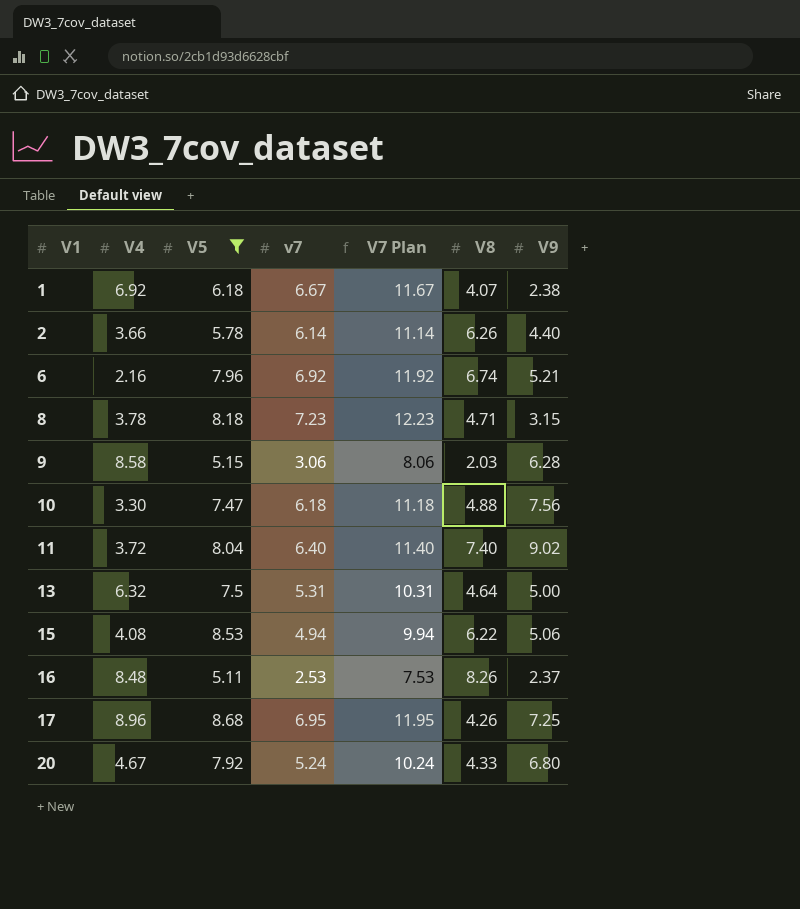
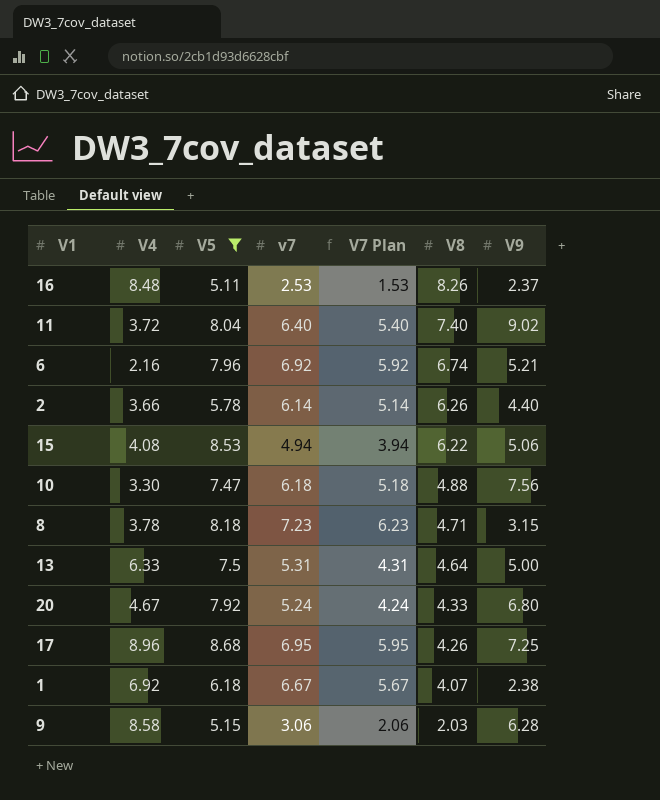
row order: V1 ascending -> V8 descending
column V7 Plan | formula: [v7] + 5 -> [v7] - 1
13 | V4: 6.32 -> 6.33

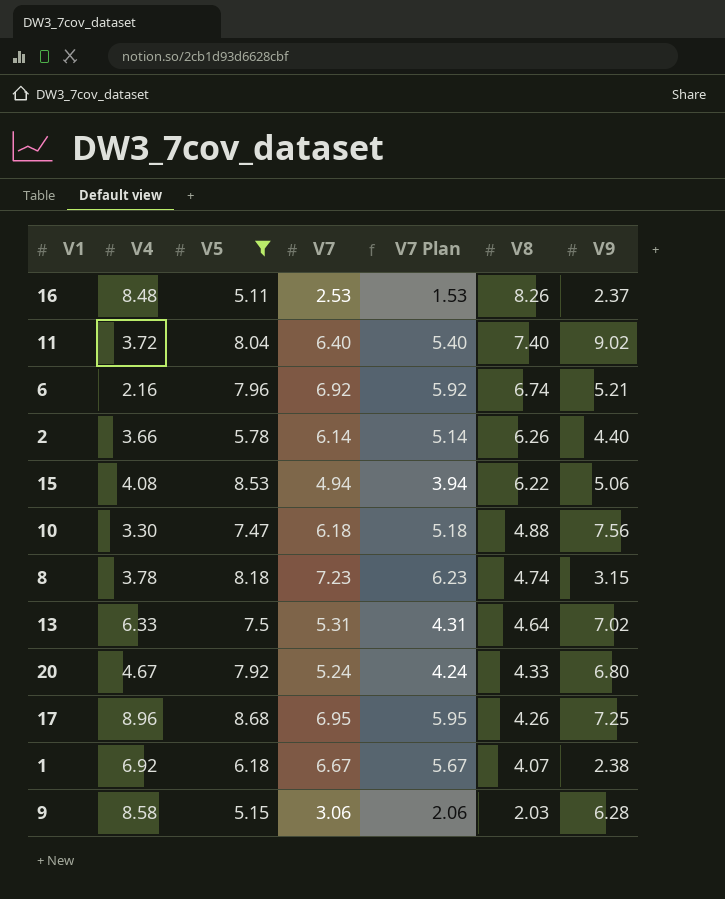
column name: v7 -> V7
8 | V8: 4.71 -> 4.74
13 | V9: 5.00 -> 7.02

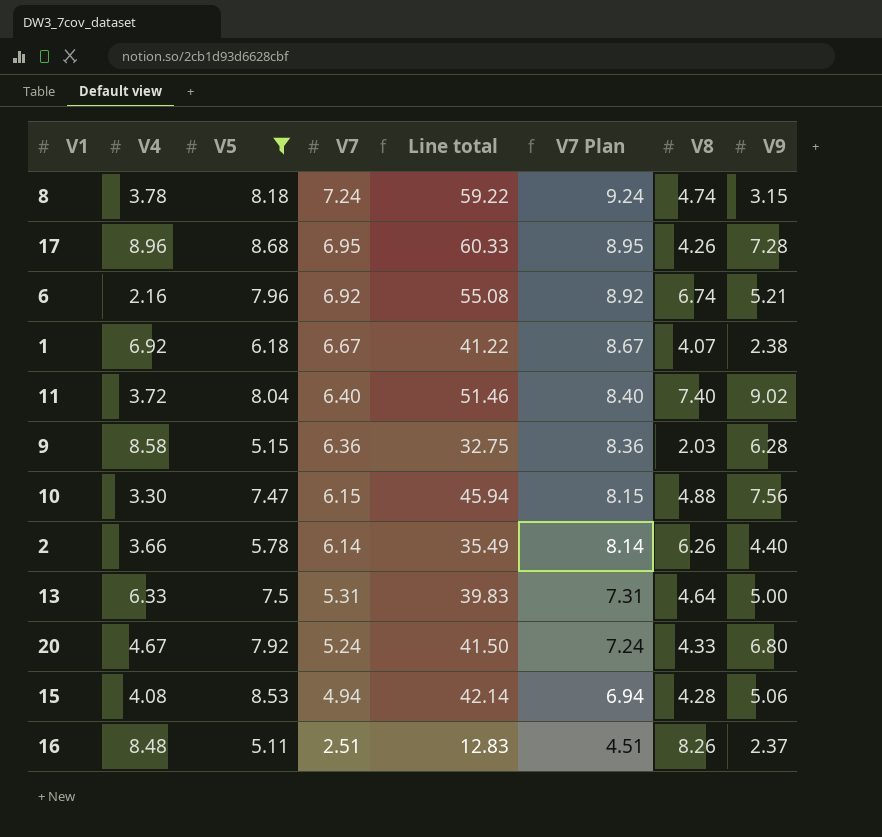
row order: V8 descending -> V7 descending
column Line total | formula: none -> [V5] * [V7]
column V7 Plan | formula: [V7] - 1 -> [V7] + 2
8 | V7: 7.23 -> 7.24
17 | V9: 7.25 -> 7.28
9 | V7: 3.06 -> 6.36
10 | V7: 6.18 -> 6.15
13 | V9: 7.02 -> 5.00
15 | V8: 6.22 -> 4.28
16 | V7: 2.53 -> 2.51

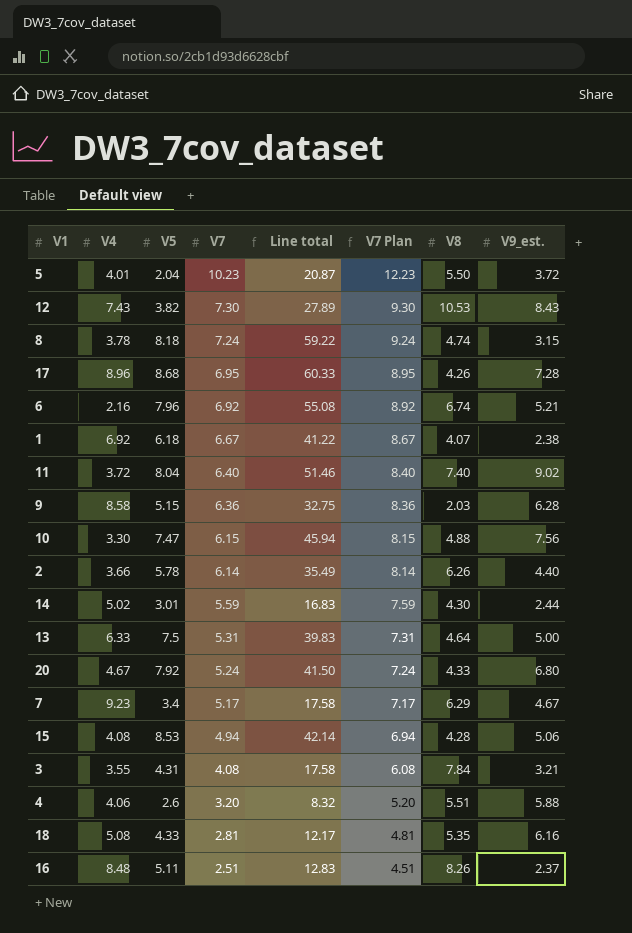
filter: V5 >= 5.11 -> none
column name: V9 -> V9_est.

